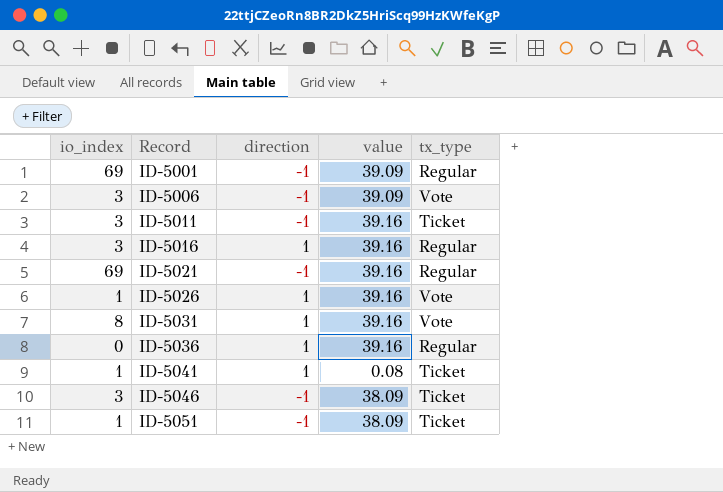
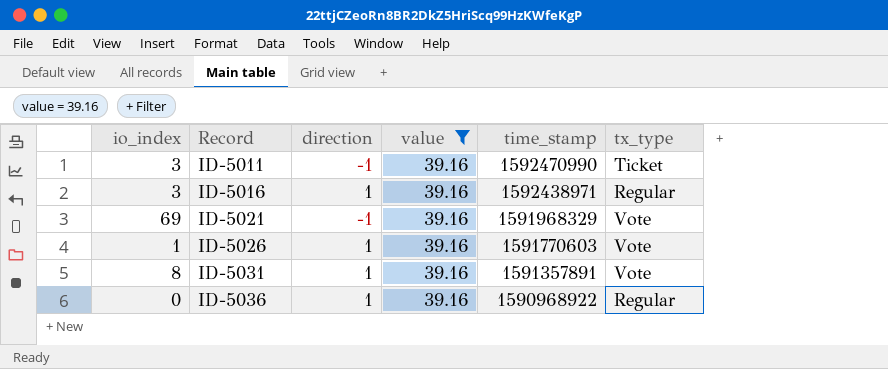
filter: none -> value = 39.16
column time_stamp | position: none -> 5
ID-5021 | tx_type: Regular -> Vote

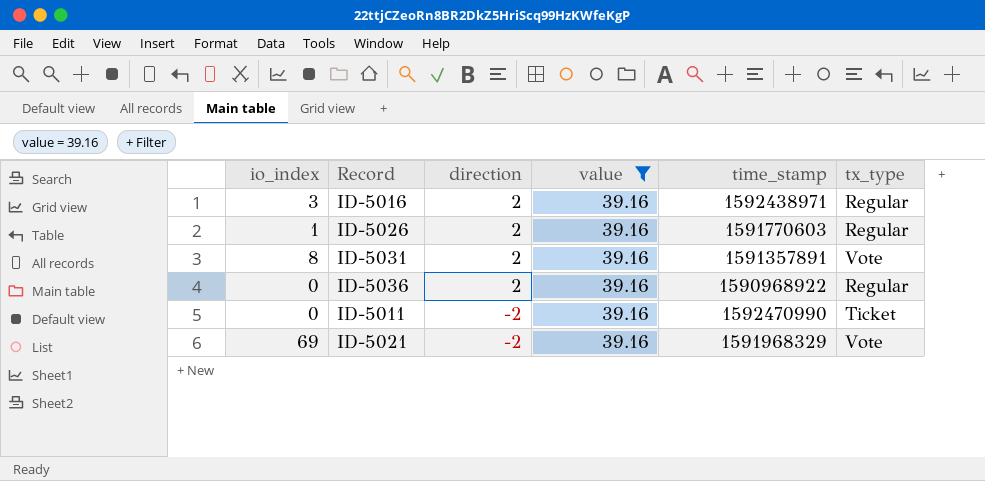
row order: Record ascending -> direction descending
ID-5016 | direction: 1 -> 2
ID-5026 | direction: 1 -> 2
ID-5026 | tx_type: Vote -> Regular
ID-5031 | direction: 1 -> 2
ID-5036 | direction: 1 -> 2
ID-5011 | io_index: 3 -> 0
ID-5011 | direction: -1 -> -2
ID-5021 | direction: -1 -> -2

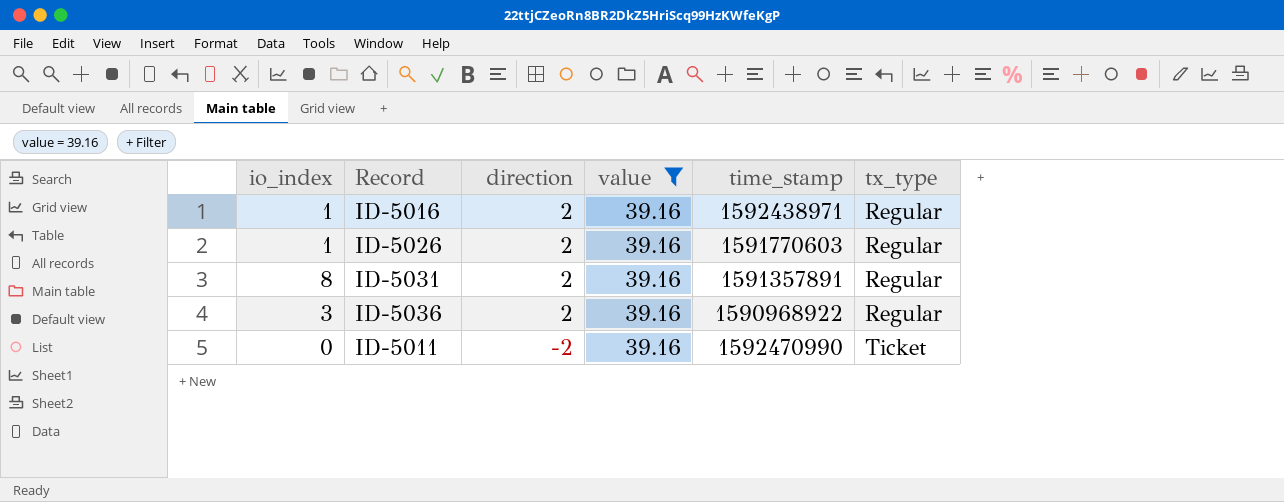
row ID-5021: 69 | -2 | 39.16 | 1591968329 | Vote -> none
ID-5016 | io_index: 3 -> 1
ID-5031 | tx_type: Vote -> Regular
ID-5036 | io_index: 0 -> 3

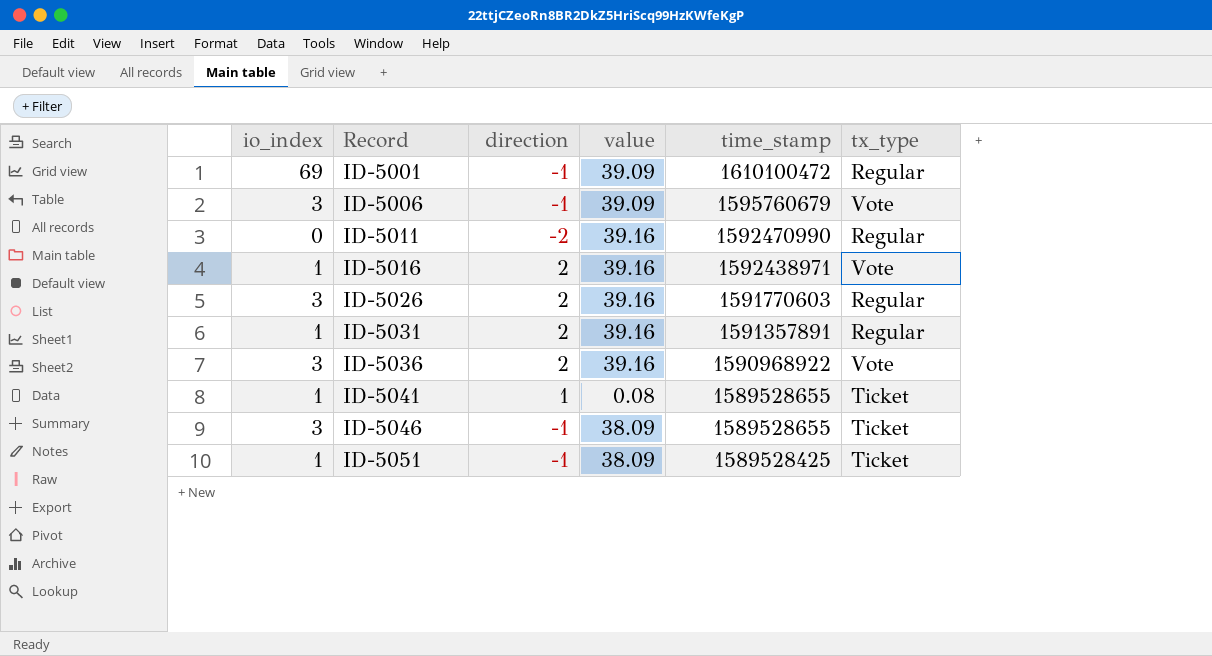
filter: value = 39.16 -> none
row order: direction descending -> Record ascending
ID-5011 | tx_type: Ticket -> Regular
ID-5016 | tx_type: Regular -> Vote
ID-5026 | io_index: 1 -> 3
ID-5031 | io_index: 8 -> 1
ID-5036 | tx_type: Regular -> Vote

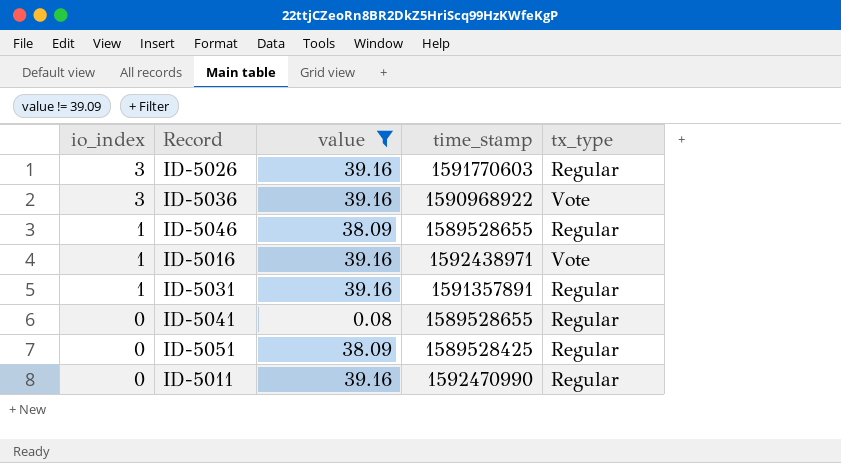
filter: none -> value != 39.09
row order: Record ascending -> io_index descending
column direction | position: 3 -> none
ID-5046 | io_index: 3 -> 1
ID-5046 | tx_type: Ticket -> Regular
ID-5041 | io_index: 1 -> 0
ID-5041 | tx_type: Ticket -> Regular
ID-5051 | io_index: 1 -> 0
ID-5051 | tx_type: Ticket -> Regular

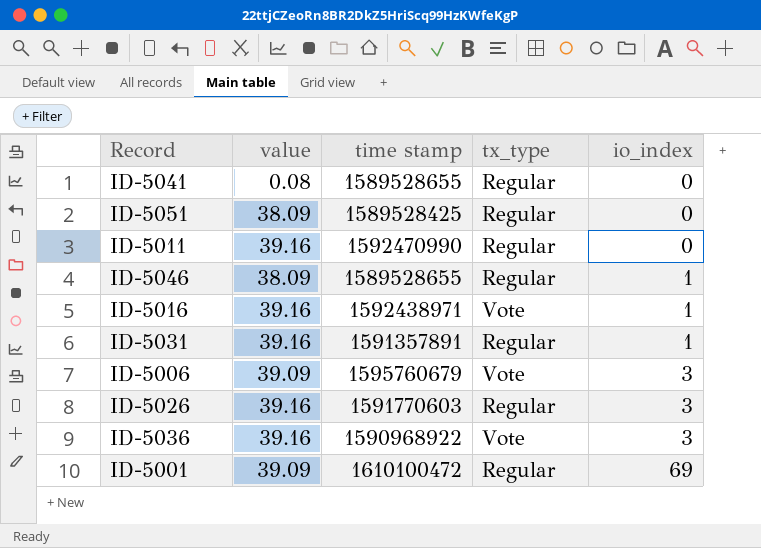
filter: value != 39.09 -> none
row order: io_index descending -> io_index ascending
column name: time_stamp -> time stamp
column io_index | position: 1 -> 5

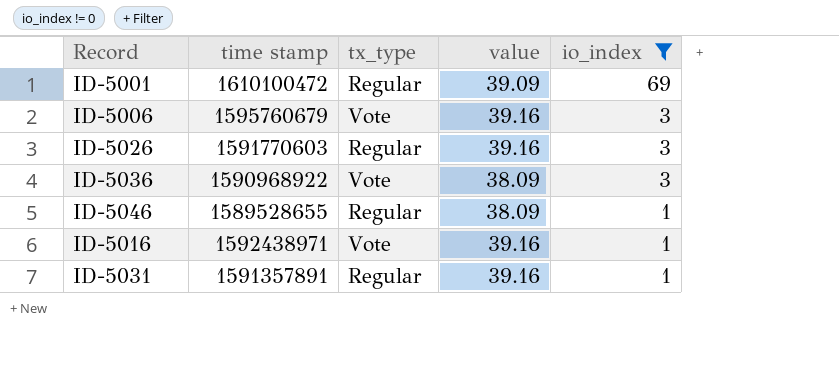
filter: none -> io_index != 0
row order: io_index ascending -> io_index descending
column value | position: 2 -> 4
ID-5006 | value: 39.09 -> 39.16
ID-5036 | value: 39.16 -> 38.09

